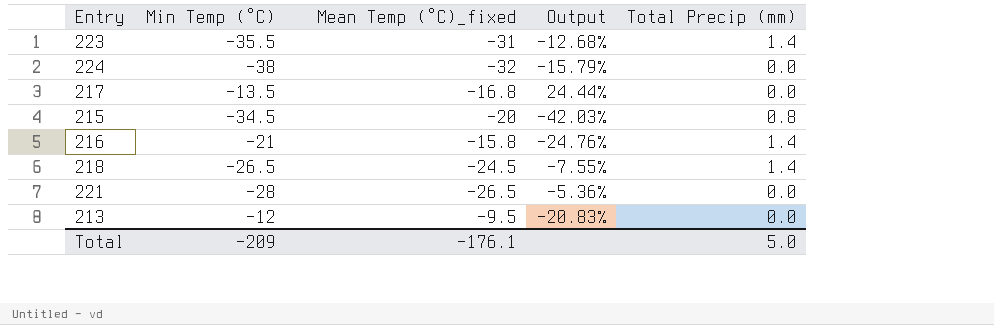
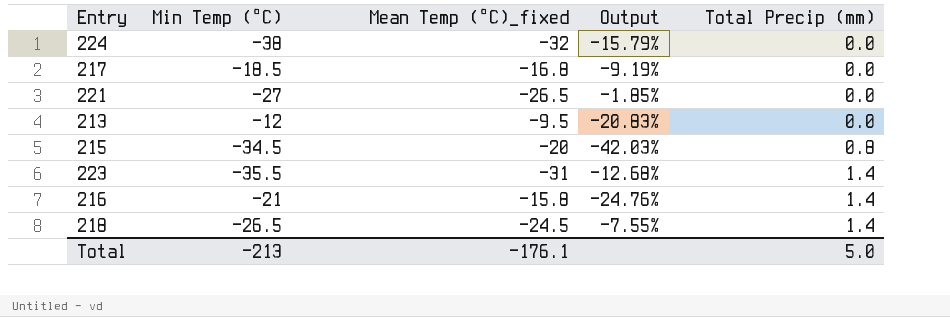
row order: none -> Total Precip (mm) ascending
217 | Min Temp (°C): -13.5 -> -18.5
217 | Output: 24.44% -> -9.19%
221 | Min Temp (°C): -28 -> -27
221 | Output: -5.36% -> -1.85%
Total | Min Temp (°C): -209 -> -213

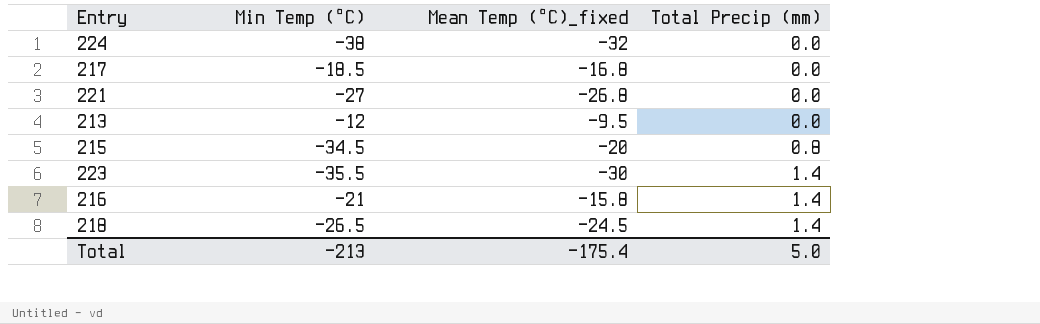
column Output | formula: ([Mean Temp (°C)_fixed] - [Min Temp (°C)]) / [Min Temp (°C)] -> none
221 | Mean Temp (°C)_fixed: -26.5 -> -26.8
223 | Mean Temp (°C)_fixed: -31 -> -30
Total | Mean Temp (°C)_fixed: -176.1 -> -175.4

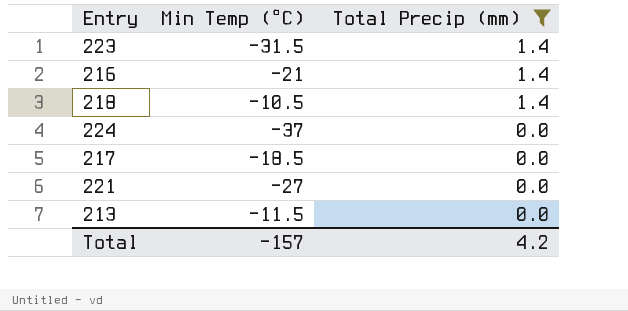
filter: none -> Total Precip (mm) != 0.8
row order: Total Precip (mm) ascending -> Total Precip (mm) descending
column Mean Temp (°C)_fixed | position: 3 -> none
223 | Min Temp (°C): -35.5 -> -31.5
218 | Min Temp (°C): -26.5 -> -10.5
224 | Min Temp (°C): -38 -> -37
213 | Min Temp (°C): -12 -> -11.5
Total | Min Temp (°C): -213 -> -157
Total | Total Precip (mm): 5.0 -> 4.2

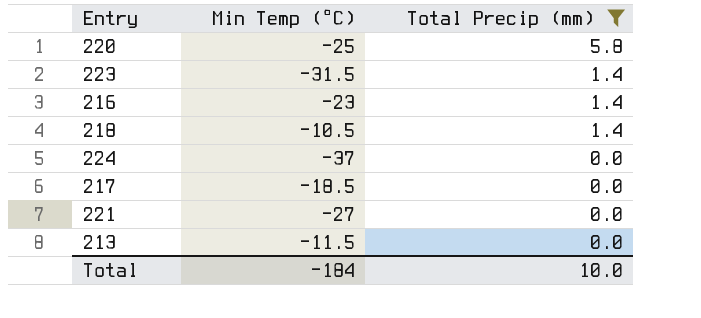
row 220: none -> -25 | 5.8
216 | Min Temp (°C): -21 -> -23
Total | Min Temp (°C): -157 -> -184
Total | Total Precip (mm): 4.2 -> 10.0

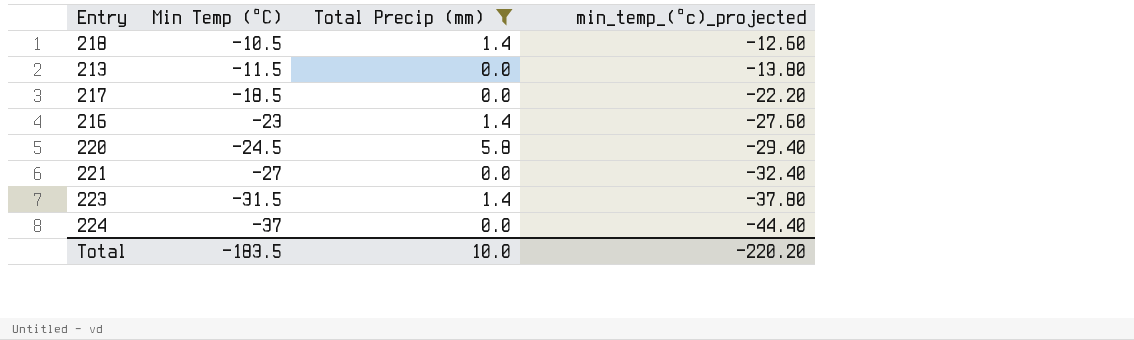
row order: Total Precip (mm) descending -> Min Temp (°C) descending
column min_temp_(°c)_projected | formula: none -> [Min Temp (°C)] * 1.2
220 | Min Temp (°C): -25 -> -24.5
Total | Min Temp (°C): -184 -> -183.5

